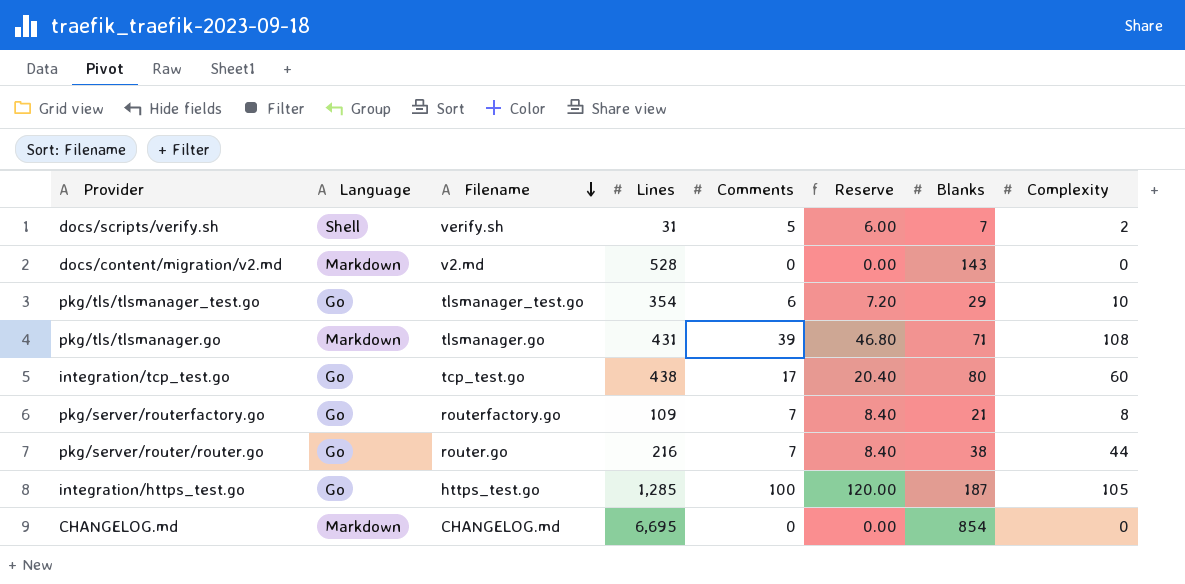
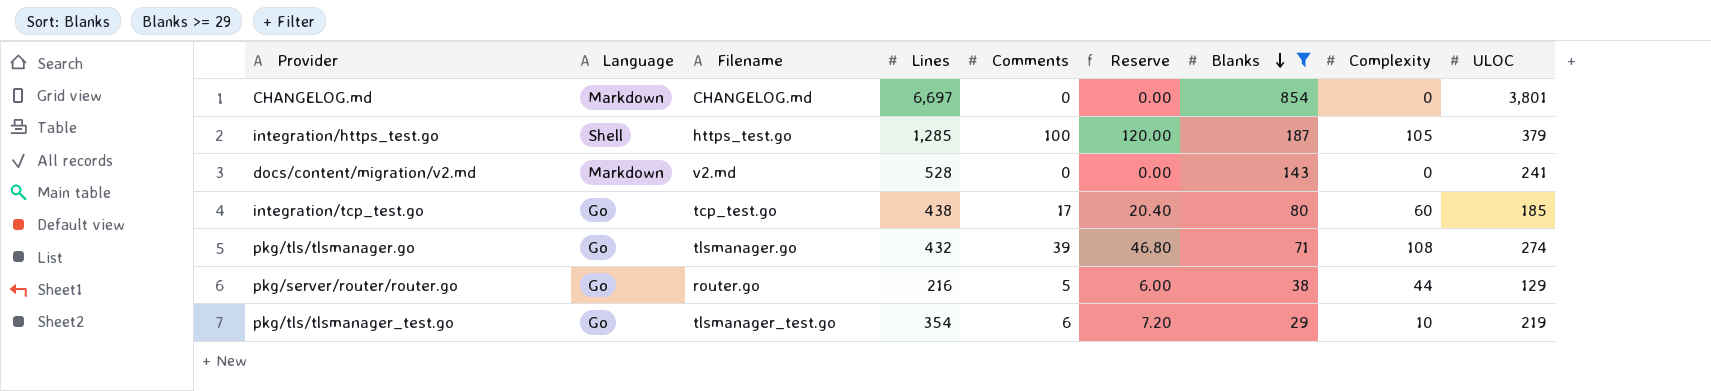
filter: none -> Blanks >= 29
row order: Filename descending -> Blanks descending
column ULOC | position: none -> 9
CHANGELOG.md | Lines: 6,695 -> 6,697
integration/https_test.go | Language: Go -> Shell
pkg/tls/tlsmanager.go | Language: Markdown -> Go
pkg/tls/tlsmanager.go | Lines: 431 -> 432
pkg/server/router/router.go | Comments: 7 -> 5
pkg/server/router/router.go | Reserve: 8.40 -> 6.00

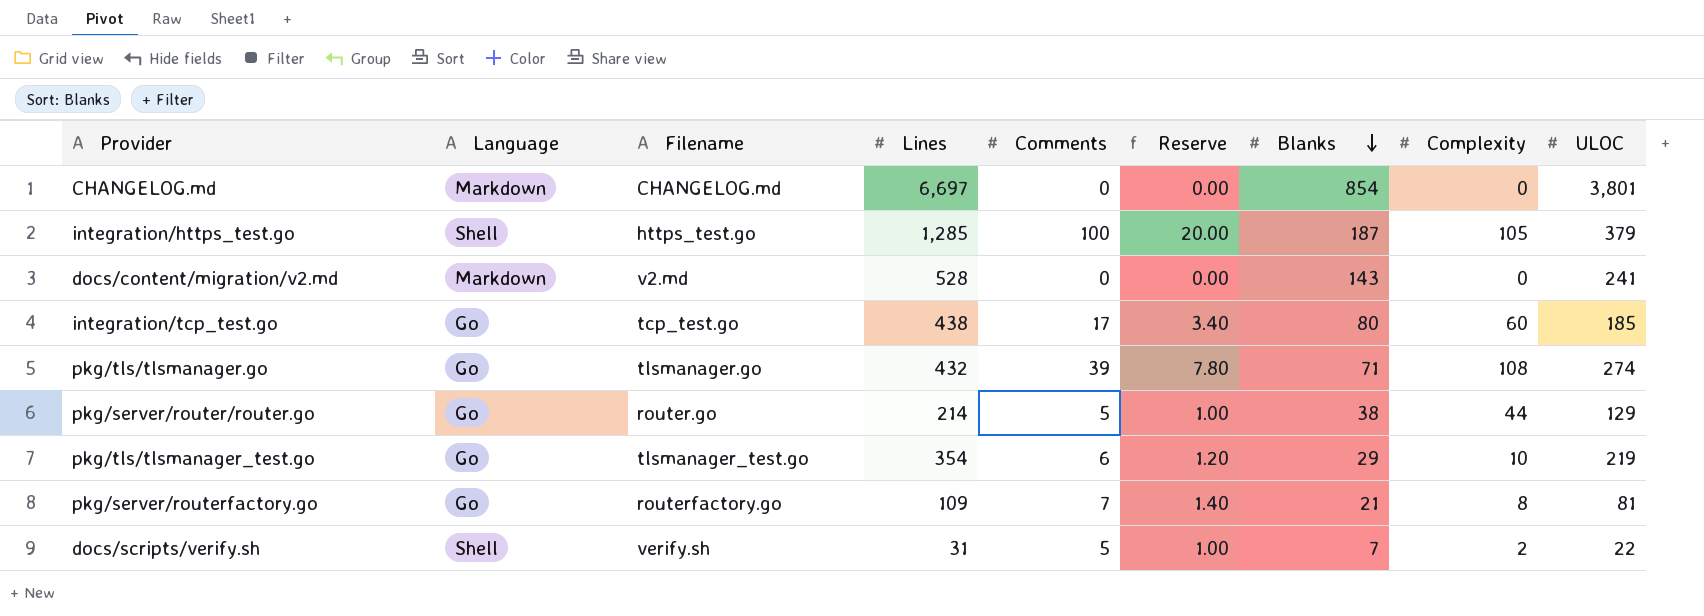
filter: Blanks >= 29 -> none
column Reserve | formula: [Comments] * 1.2 -> [Comments] * 0.2
pkg/server/router/router.go | Lines: 216 -> 214

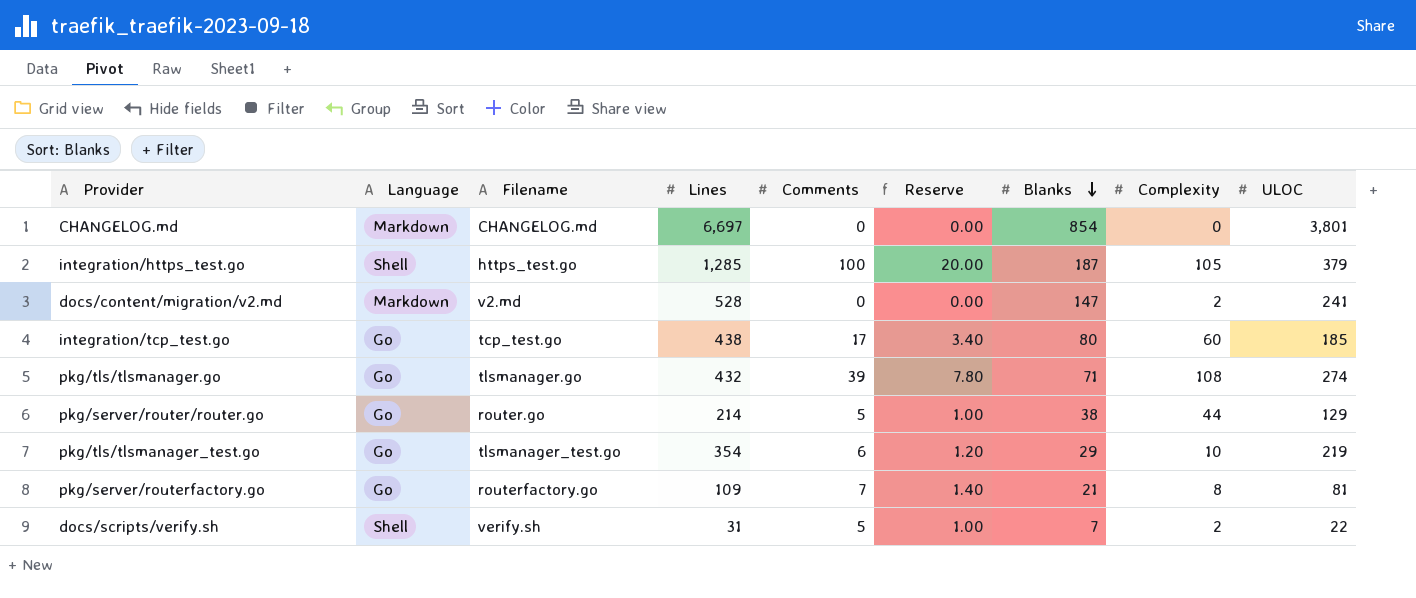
docs/content/migration/v2.md | Blanks: 143 -> 147
docs/content/migration/v2.md | Complexity: 0 -> 2

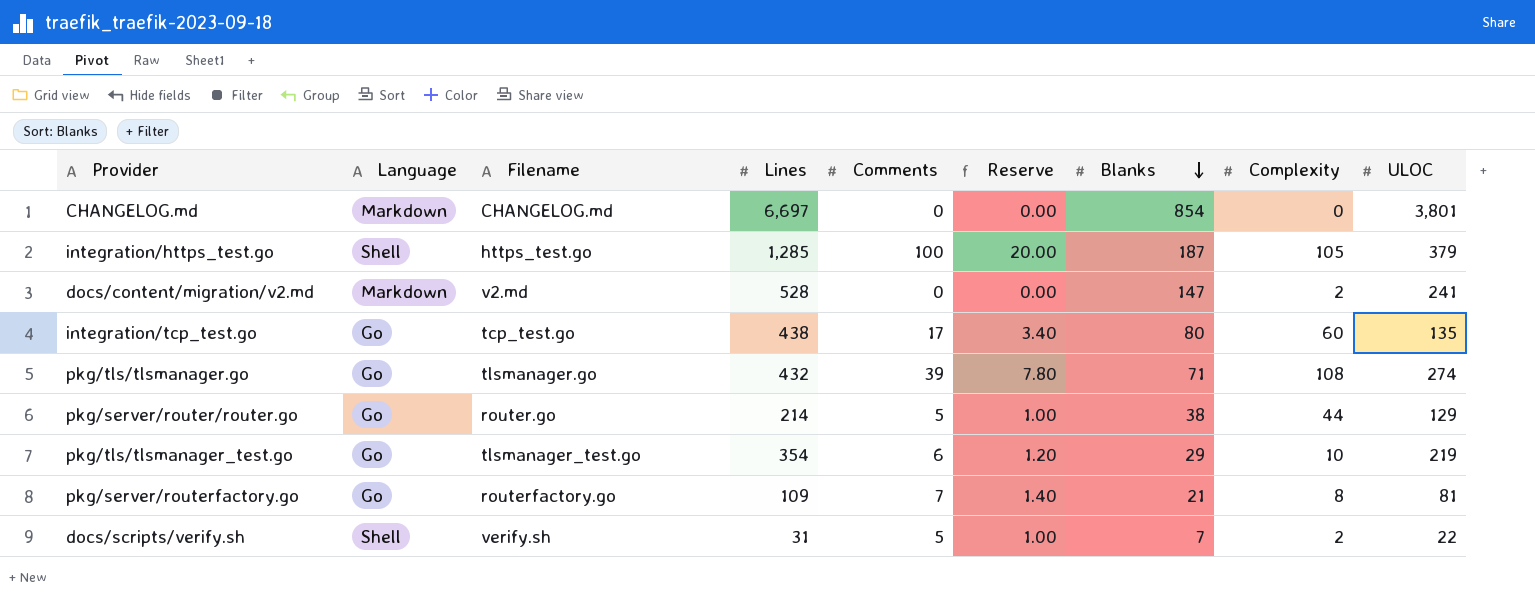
integration/tcp_test.go | ULOC: 185 -> 135

